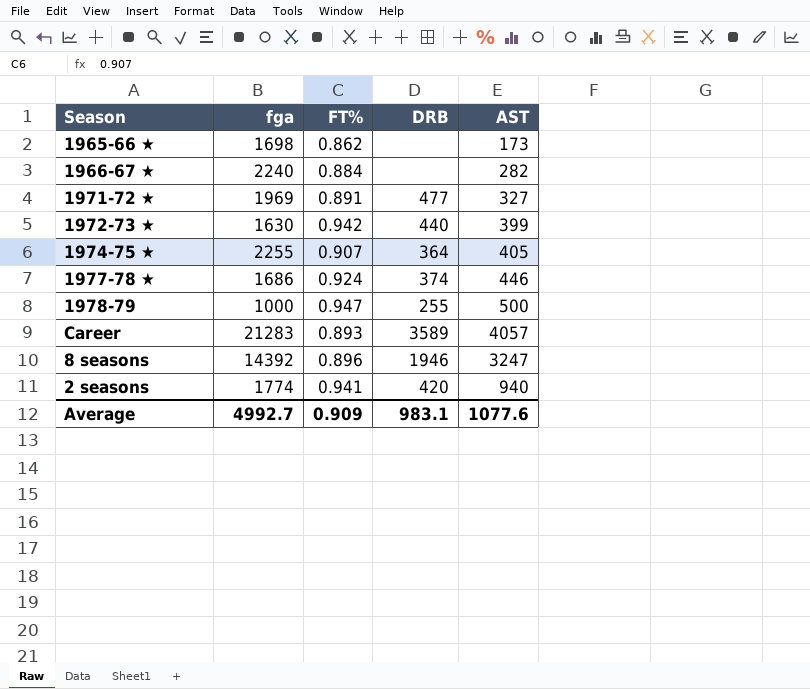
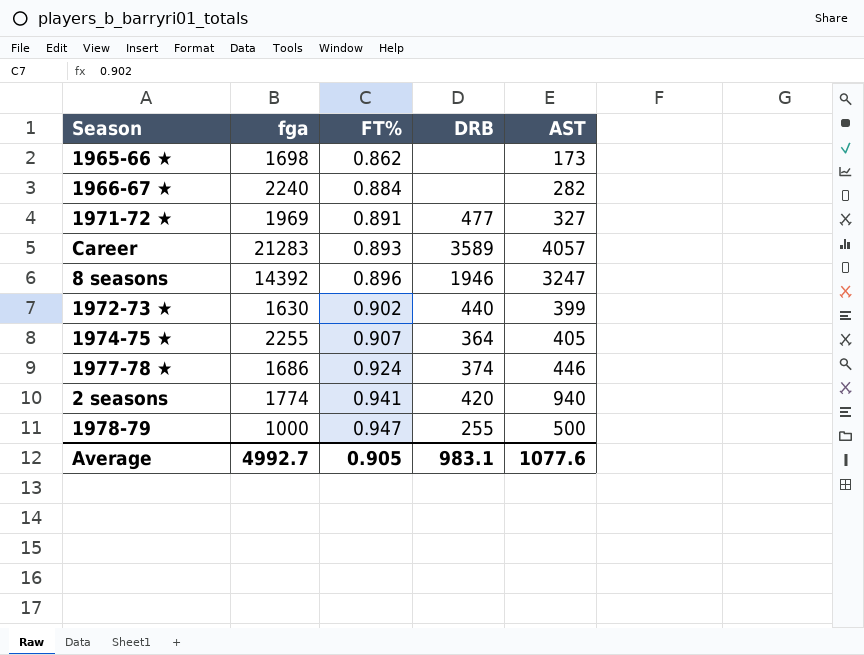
row order: none -> FT% ascending
1972-73 ★ | FT%: 0.942 -> 0.902
Average | FT%: 0.909 -> 0.905

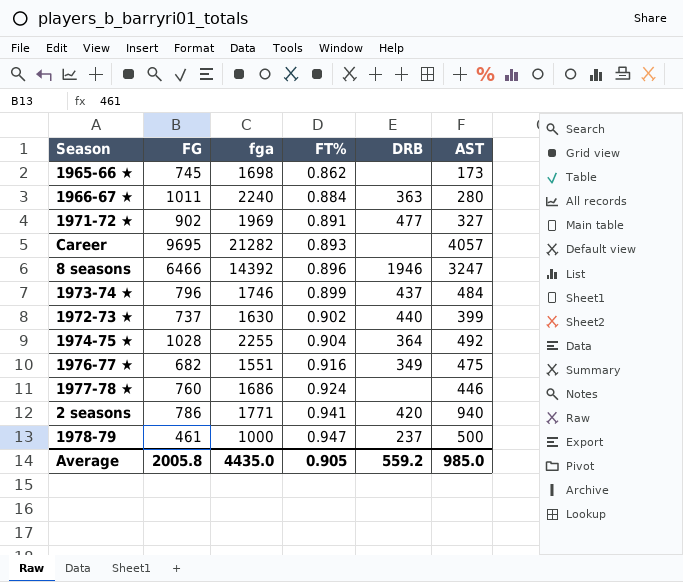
column FG | position: none -> 2
1966-67 ★ | DRB: none -> 363
1966-67 ★ | AST: 282 -> 280
Career | fga: 21283 -> 21282
Career | DRB: 3589 -> none
row 1973-74 ★: none -> 796 | 1746 | 0.899 | 437 | 484
1974-75 ★ | FT%: 0.907 -> 0.904
1974-75 ★ | AST: 405 -> 492
row 1976-77 ★: none -> 682 | 1551 | 0.916 | 349 | 475
1977-78 ★ | DRB: 374 -> none
2 seasons | fga: 1774 -> 1771
1978-79 | DRB: 255 -> 237
Average | fga: 4992.7 -> 4435.0
Average | DRB: 983.1 -> 559.2
Average | AST: 1077.6 -> 985.0

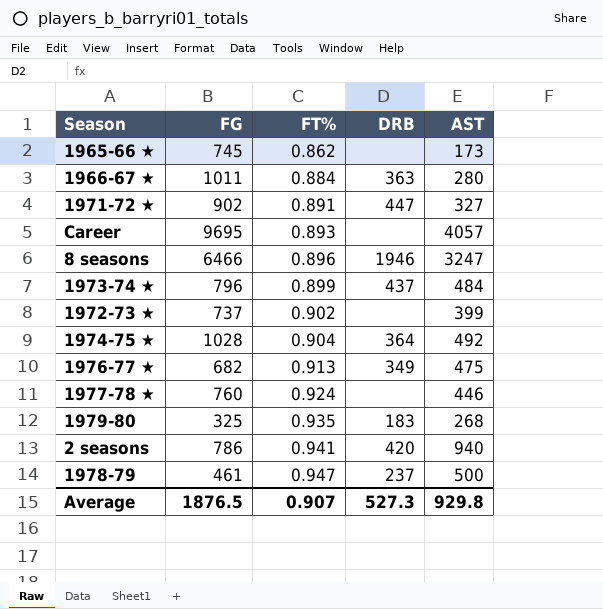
column fga | position: 3 -> none
1971-72 ★ | DRB: 477 -> 447
1972-73 ★ | DRB: 440 -> none
1976-77 ★ | FT%: 0.916 -> 0.913
row 1979-80: none -> 325 | 0.935 | 183 | 268
Average | FG: 2005.8 -> 1876.5
Average | FT%: 0.905 -> 0.907
Average | DRB: 559.2 -> 527.3
Average | AST: 985.0 -> 929.8

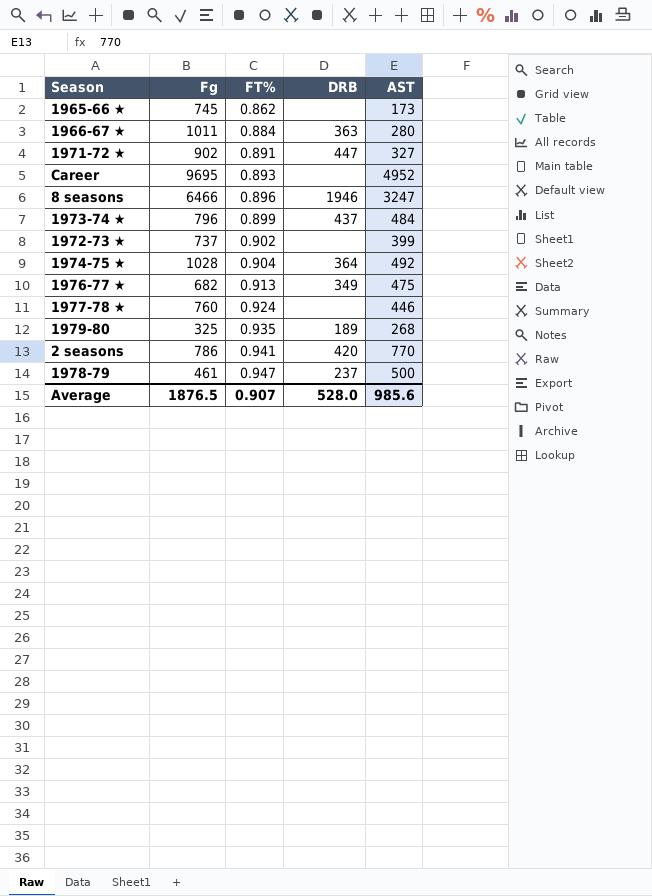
column name: FG -> Fg
Career | AST: 4057 -> 4952
1979-80 | DRB: 183 -> 189
2 seasons | AST: 940 -> 770
Average | DRB: 527.3 -> 528.0
Average | AST: 929.8 -> 985.6

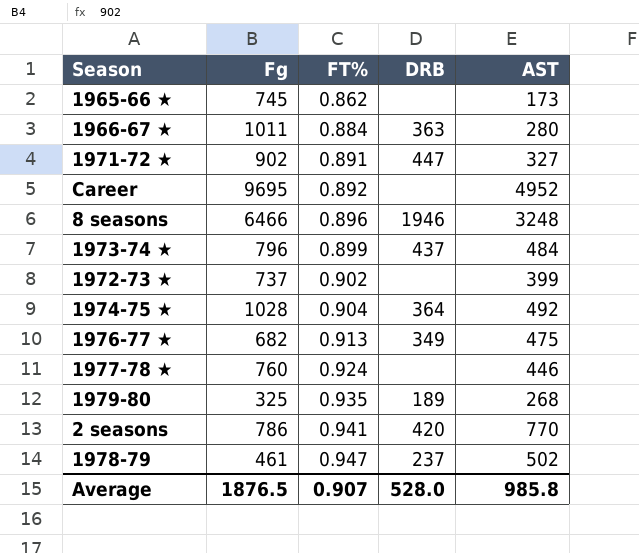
Career | FT%: 0.893 -> 0.892
8 seasons | AST: 3247 -> 3248
1978-79 | AST: 500 -> 502
Average | AST: 985.6 -> 985.8

